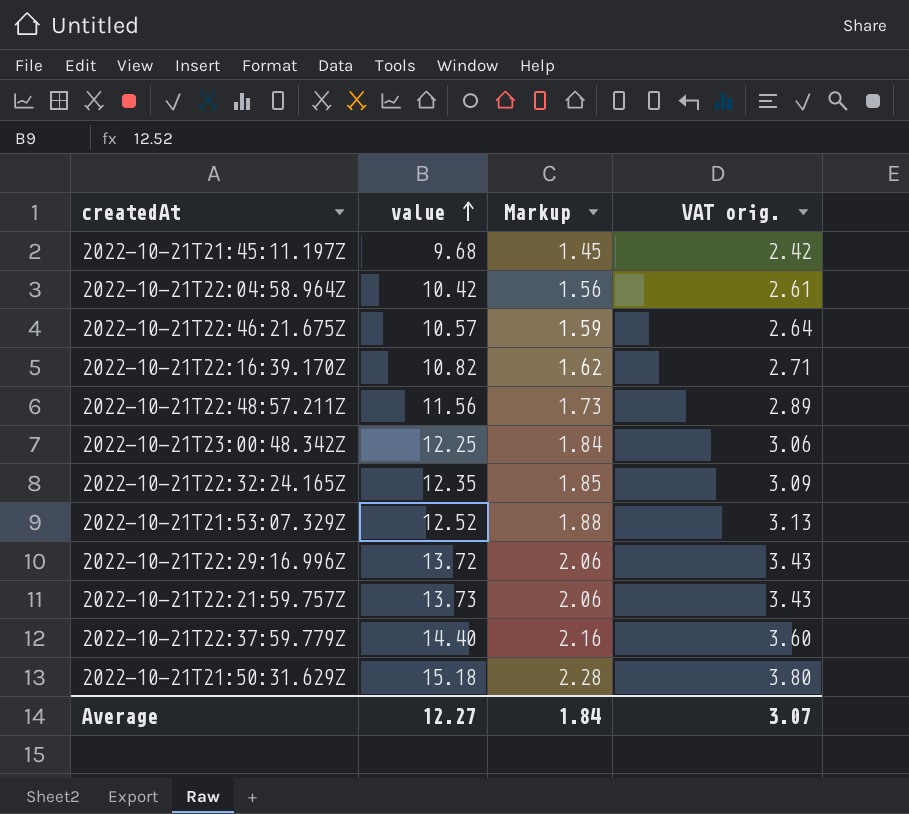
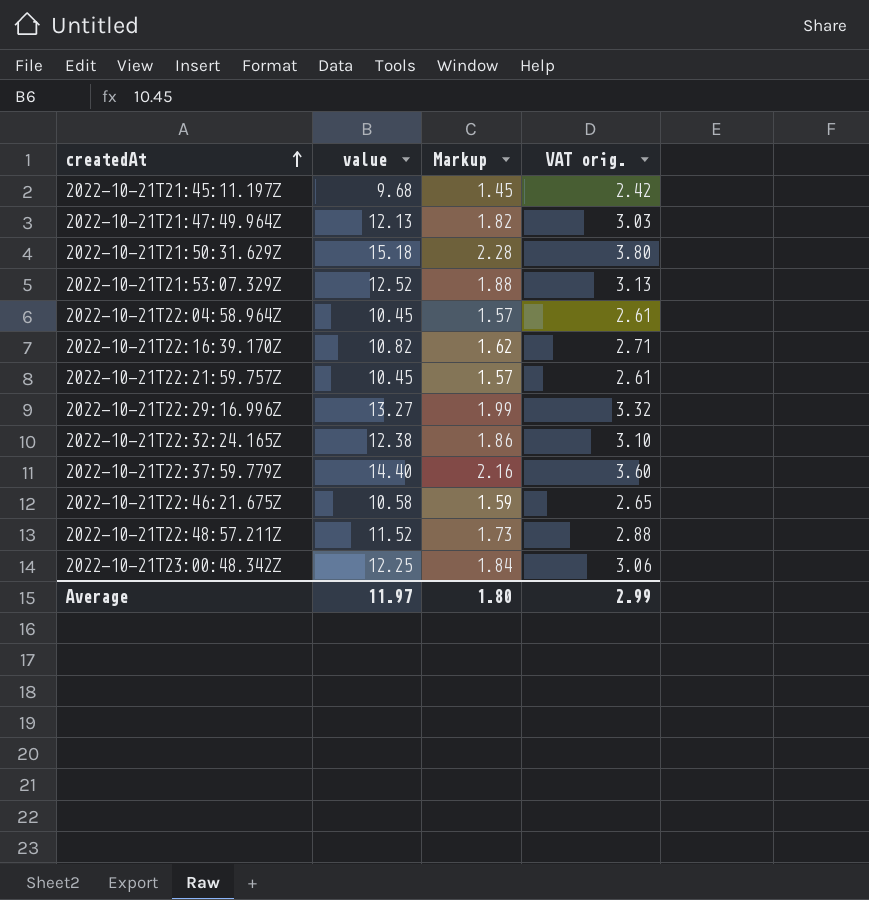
row order: value ascending -> createdAt ascending
row 2022-10-21T21:47:49.964Z: none -> 12.13 | 1.82 | 3.03
2022-10-21T22:04:58.964Z | value: 10.42 -> 10.45
2022-10-21T22:04:58.964Z | Markup: 1.56 -> 1.57
2022-10-21T22:21:59.757Z | value: 13.73 -> 10.45
2022-10-21T22:21:59.757Z | Markup: 2.06 -> 1.57
2022-10-21T22:21:59.757Z | VAT orig.: 3.43 -> 2.61
2022-10-21T22:29:16.996Z | value: 13.72 -> 13.27
2022-10-21T22:29:16.996Z | Markup: 2.06 -> 1.99
2022-10-21T22:29:16.996Z | VAT orig.: 3.43 -> 3.32
2022-10-21T22:32:24.165Z | value: 12.35 -> 12.38
2022-10-21T22:32:24.165Z | Markup: 1.85 -> 1.86
2022-10-21T22:32:24.165Z | VAT orig.: 3.09 -> 3.10
2022-10-21T22:46:21.675Z | value: 10.57 -> 10.58
2022-10-21T22:46:21.675Z | VAT orig.: 2.64 -> 2.65
2022-10-21T22:48:57.211Z | value: 11.56 -> 11.52
2022-10-21T22:48:57.211Z | VAT orig.: 2.89 -> 2.88
Average | value: 12.27 -> 11.97
Average | Markup: 1.84 -> 1.80
Average | VAT orig.: 3.07 -> 2.99

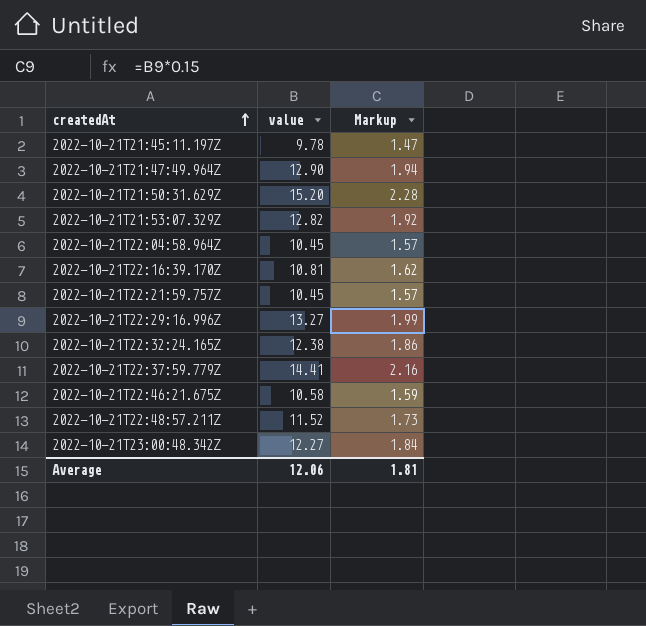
column VAT orig. | formula: [value] * 0.25 -> none
2022-10-21T21:45:11.197Z | value: 9.68 -> 9.78
2022-10-21T21:45:11.197Z | Markup: 1.45 -> 1.47
2022-10-21T21:47:49.964Z | value: 12.13 -> 12.90
2022-10-21T21:47:49.964Z | Markup: 1.82 -> 1.94
2022-10-21T21:50:31.629Z | value: 15.18 -> 15.20
2022-10-21T21:53:07.329Z | value: 12.52 -> 12.82
2022-10-21T21:53:07.329Z | Markup: 1.88 -> 1.92
2022-10-21T22:16:39.170Z | value: 10.82 -> 10.81
2022-10-21T22:37:59.779Z | value: 14.40 -> 14.41
2022-10-21T23:00:48.342Z | value: 12.25 -> 12.27
Average | value: 11.97 -> 12.06
Average | Markup: 1.80 -> 1.81

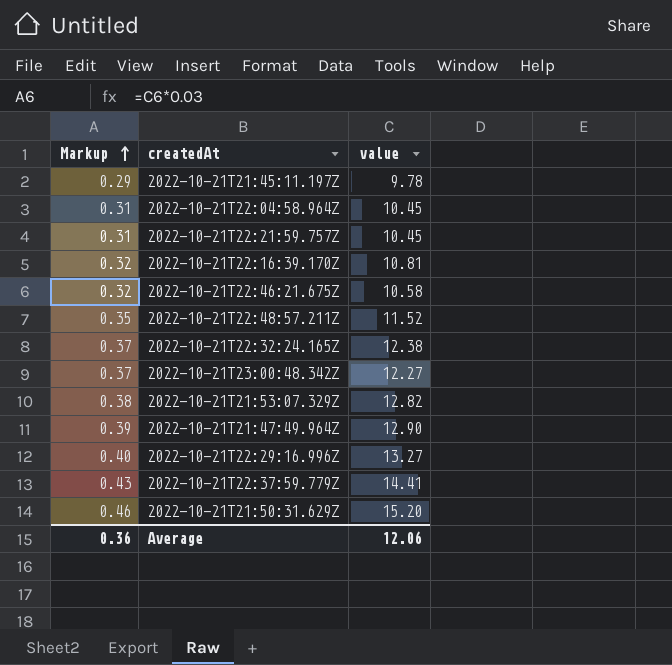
row order: createdAt ascending -> Markup ascending
column Markup | formula: [value] * 0.15 -> [value] * 0.03
column Markup | position: 3 -> 1
Average | Markup: 1.81 -> 0.36

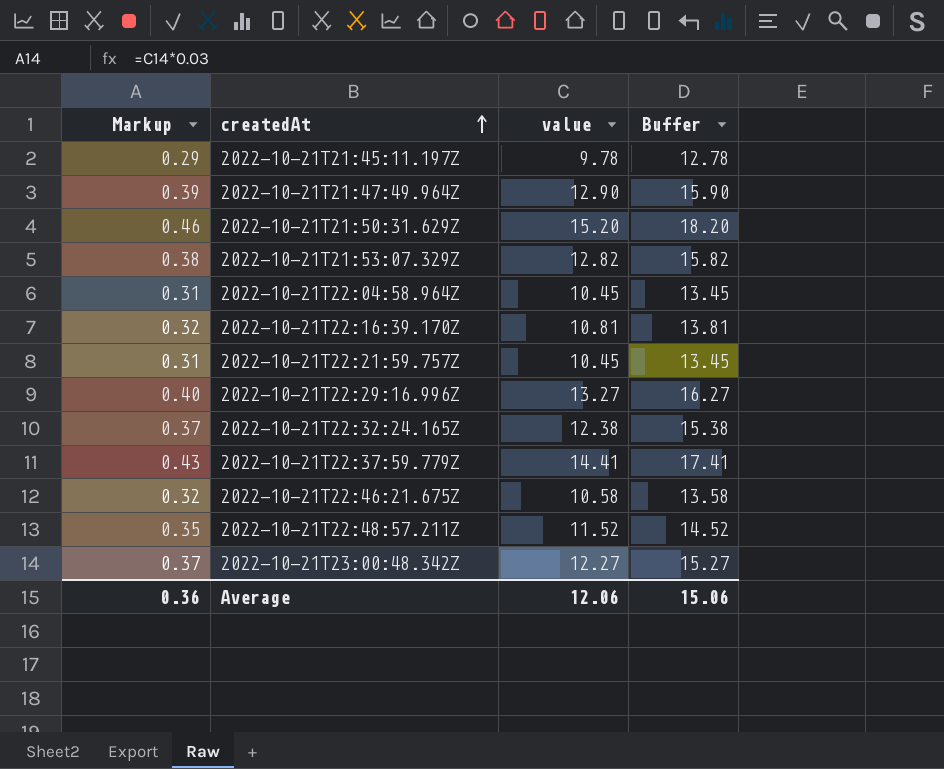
row order: Markup ascending -> createdAt ascending
column Buffer | formula: none -> [value] + 3

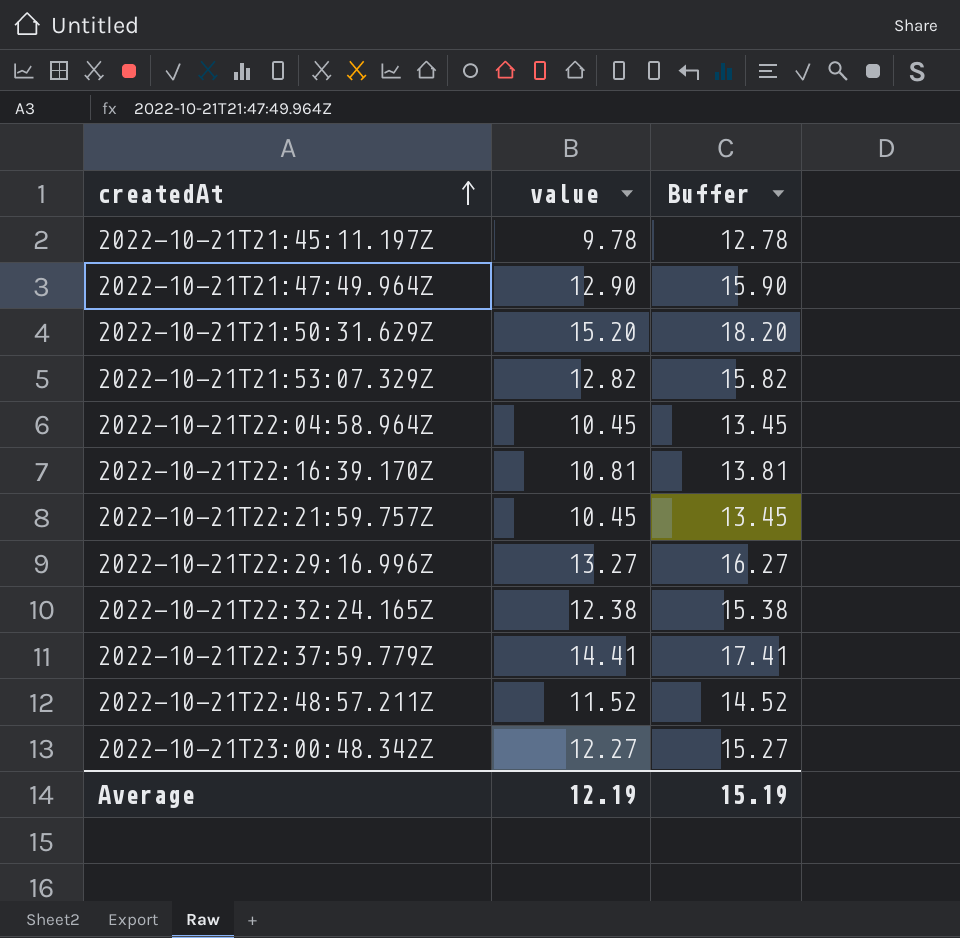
column Markup | formula: [value] * 0.03 -> none
row 2022-10-21T22:46:21.675Z: 0.32 | 10.58 | 13.58 -> none
Average | value: 12.06 -> 12.19
Average | Buffer: 15.06 -> 15.19

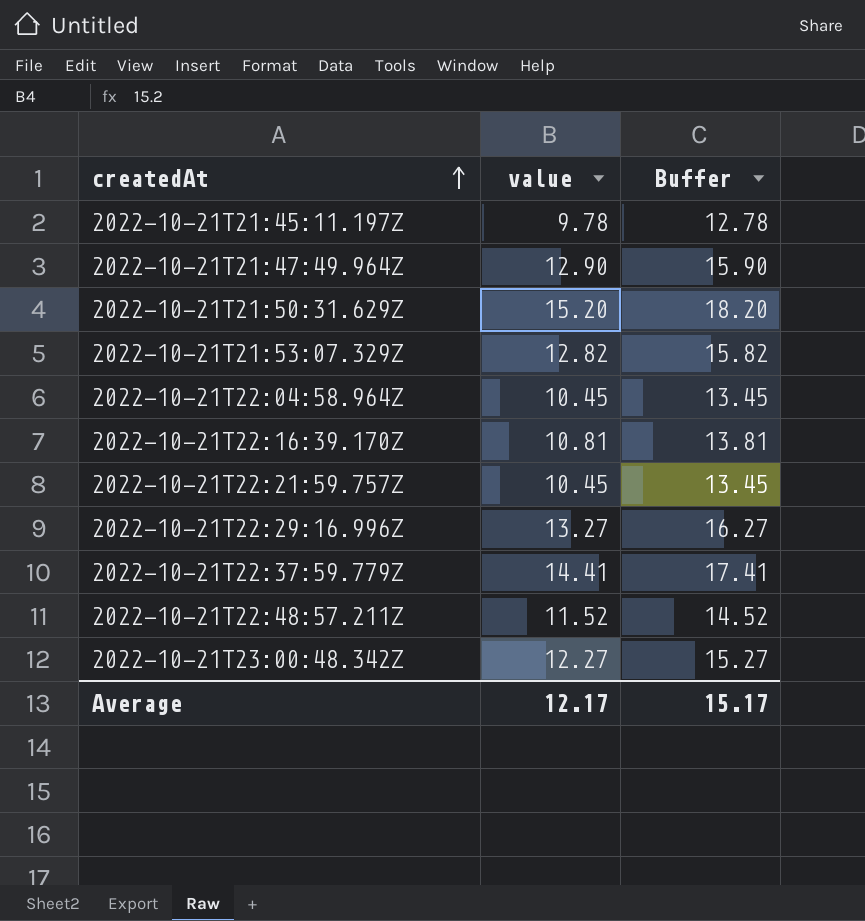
row 2022-10-21T22:32:24.165Z: 12.38 | 15.38 -> none
Average | value: 12.19 -> 12.17
Average | Buffer: 15.19 -> 15.17

